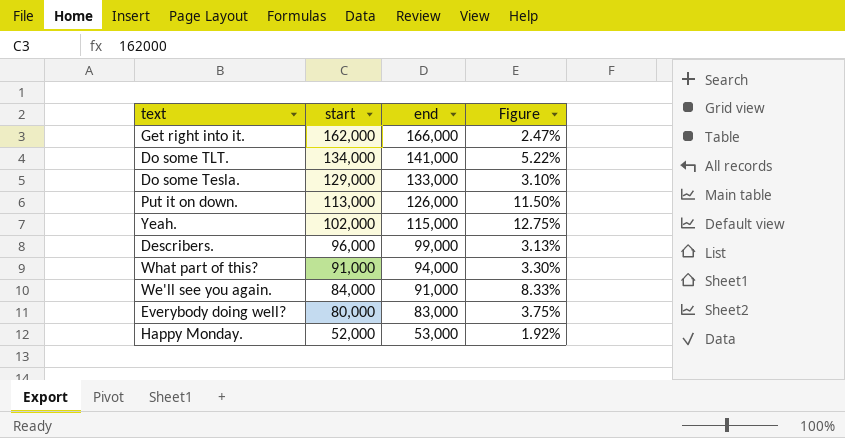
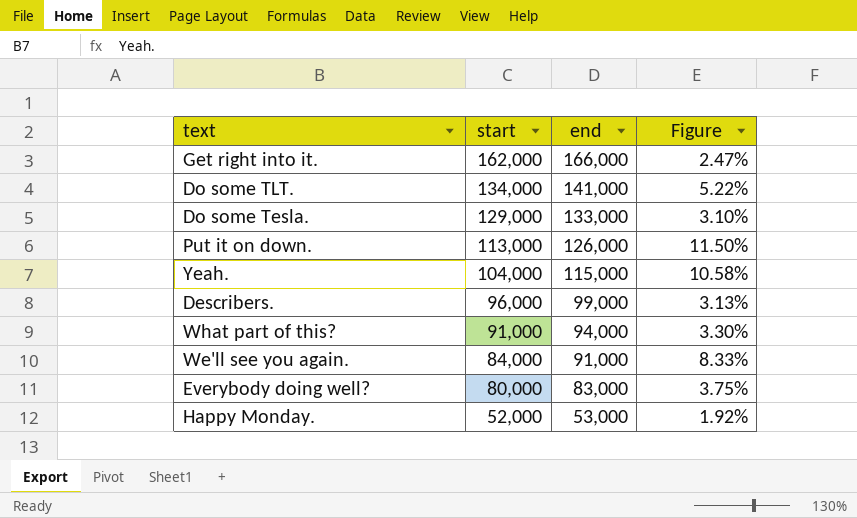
Yeah. | start: 102,000 -> 104,000
Yeah. | Figure: 12.75% -> 10.58%

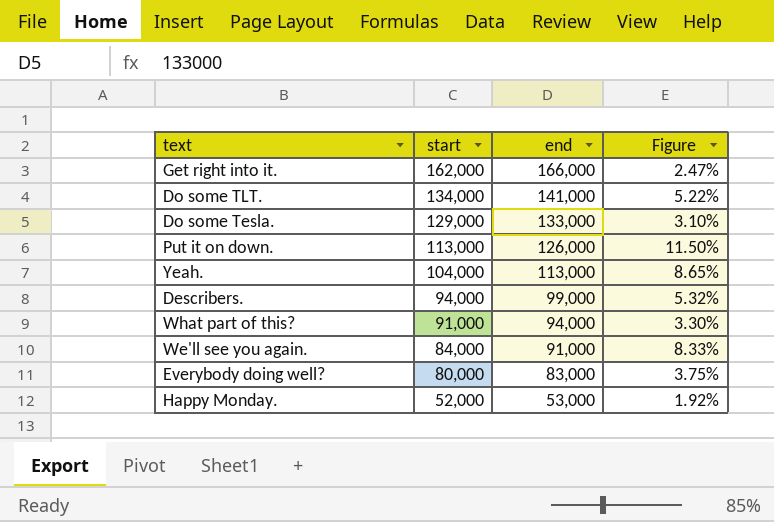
Yeah. | end: 115,000 -> 113,000
Yeah. | Figure: 10.58% -> 8.65%
Describers. | start: 96,000 -> 94,000
Describers. | Figure: 3.13% -> 5.32%

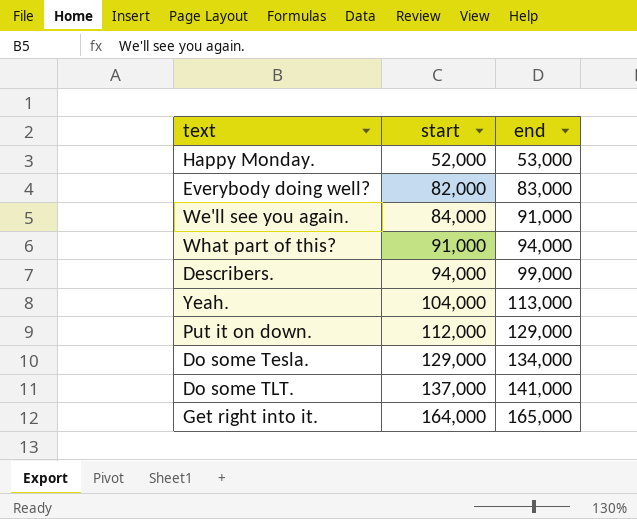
row order: start descending -> start ascending
column Figure | formula: ([end] - [start]) / [start] -> none
Everybody doing well? | start: 80,000 -> 82,000
Put it on down. | start: 113,000 -> 112,000
Put it on down. | end: 126,000 -> 129,000
Do some Tesla. | end: 133,000 -> 134,000
Do some TLT. | start: 134,000 -> 137,000
Get right into it. | start: 162,000 -> 164,000
Get right into it. | end: 166,000 -> 165,000

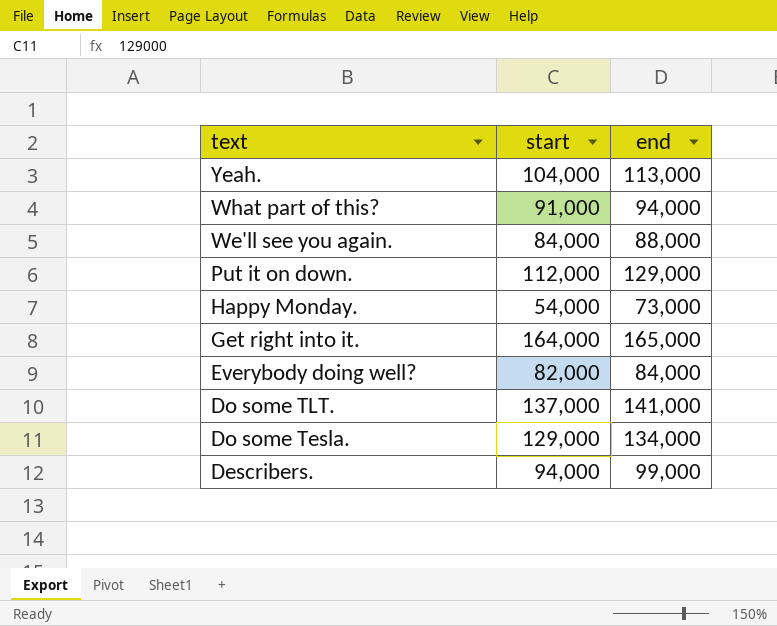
row order: start ascending -> text descending
We'll see you again. | end: 91,000 -> 88,000
Happy Monday. | start: 52,000 -> 54,000
Happy Monday. | end: 53,000 -> 73,000
Everybody doing well? | end: 83,000 -> 84,000

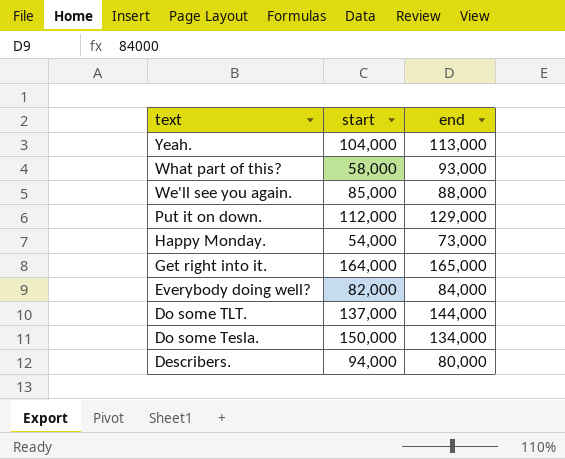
What part of this? | start: 91,000 -> 58,000
What part of this? | end: 94,000 -> 93,000
We'll see you again. | start: 84,000 -> 85,000
Do some TLT. | end: 141,000 -> 144,000
Do some Tesla. | start: 129,000 -> 150,000
Describers. | end: 99,000 -> 80,000

